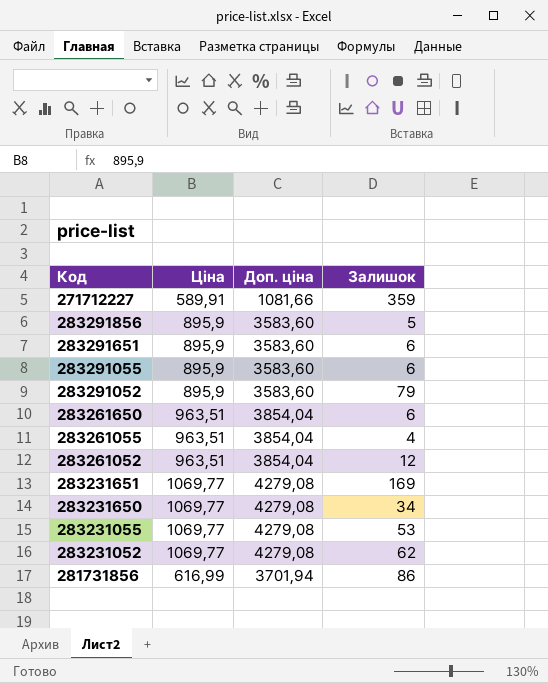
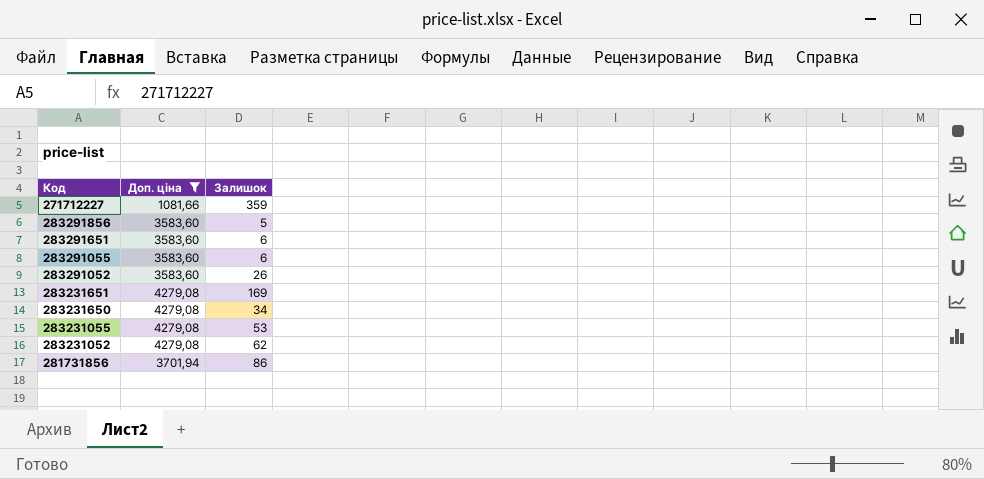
filter: none -> Доп. ціна != 3854,04
column Ціна | position: 2 -> none
283291052 | Залишок: 79 -> 26

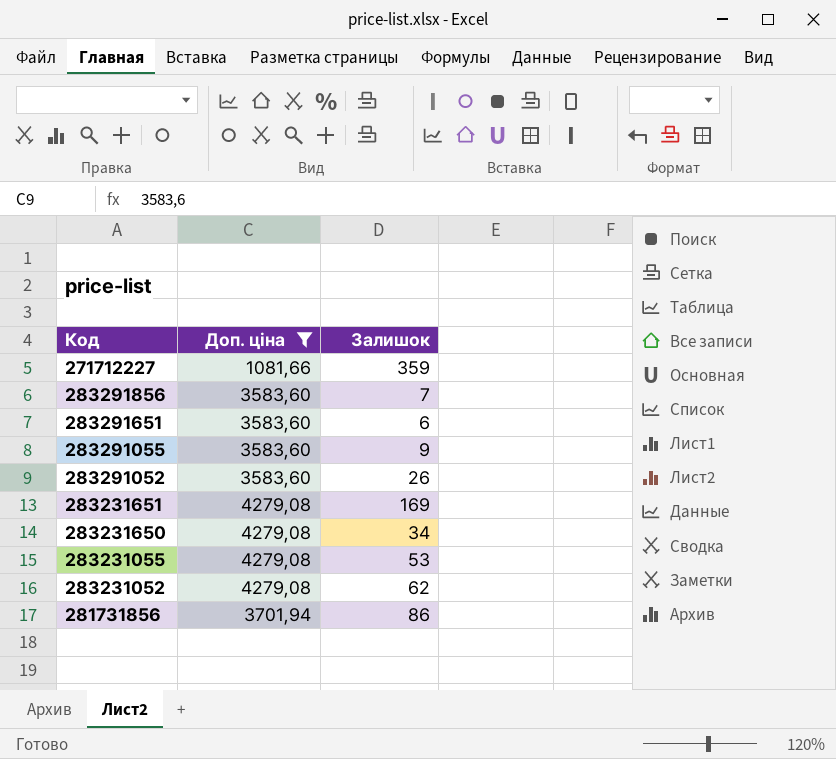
283291856 | Залишок: 5 -> 7
283291055 | Залишок: 6 -> 9

